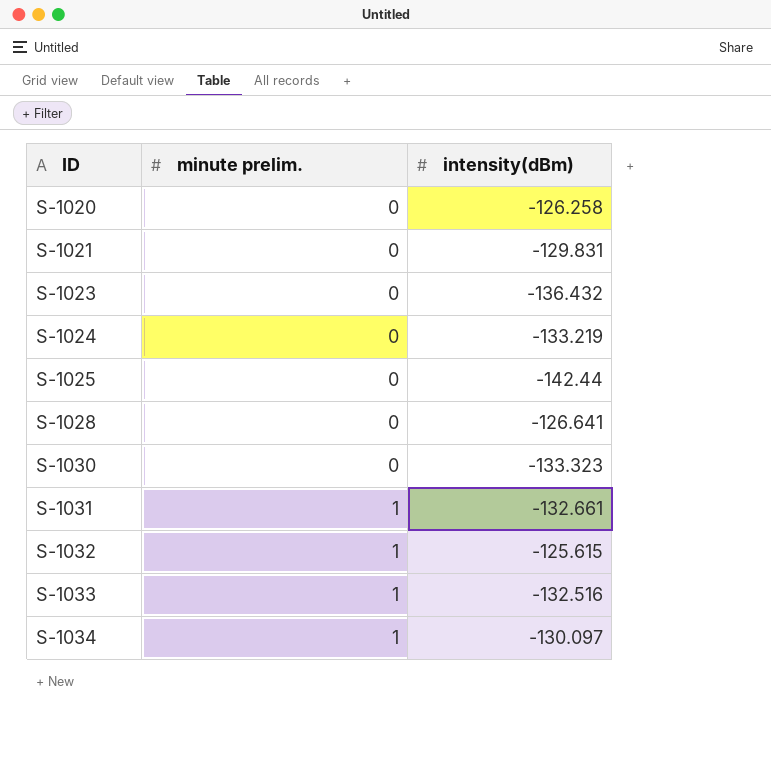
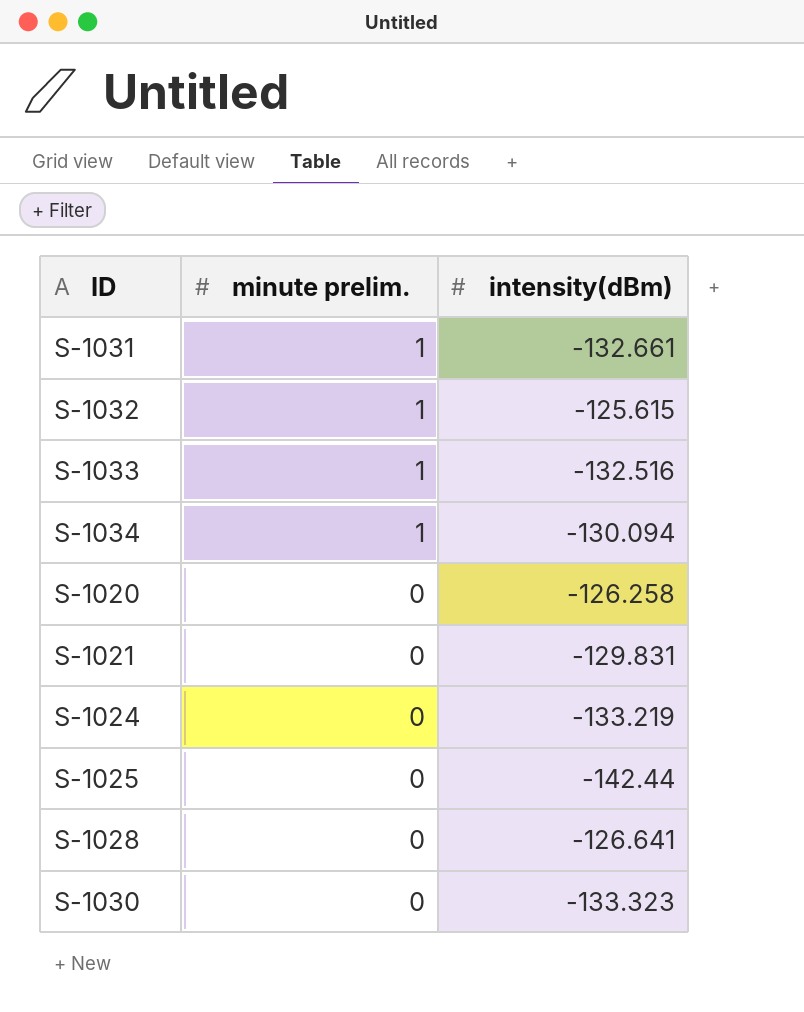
row order: ID ascending -> minute prelim. descending
row S-1023: 0 | -136.432 -> none
S-1034 | intensity(dBm): -130.097 -> -130.094

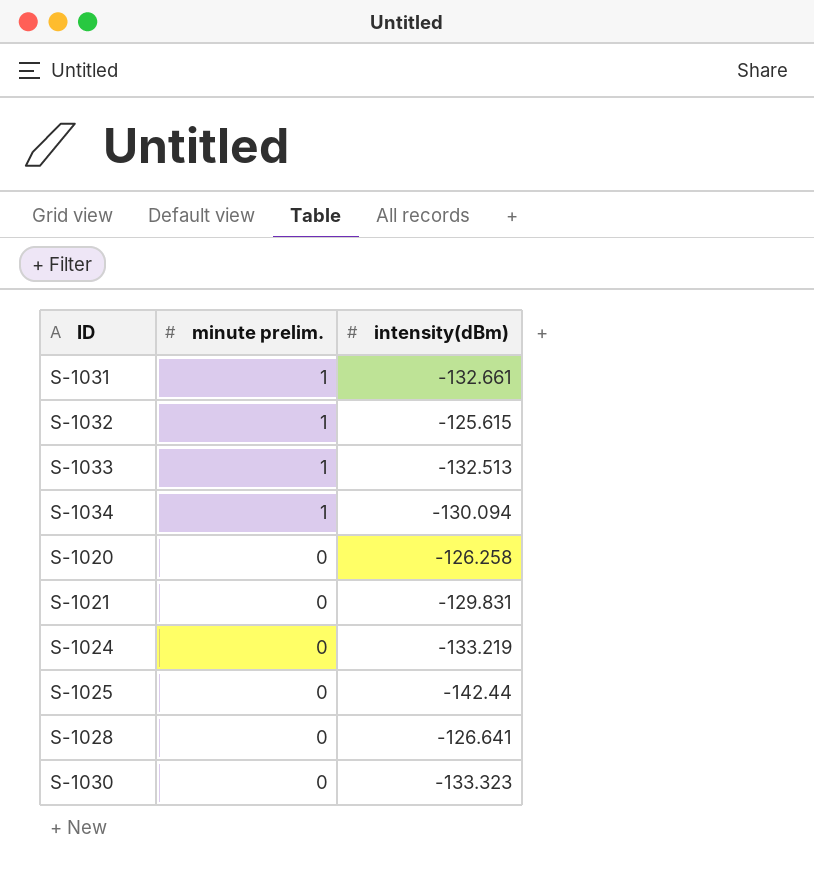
S-1033 | intensity(dBm): -132.516 -> -132.513

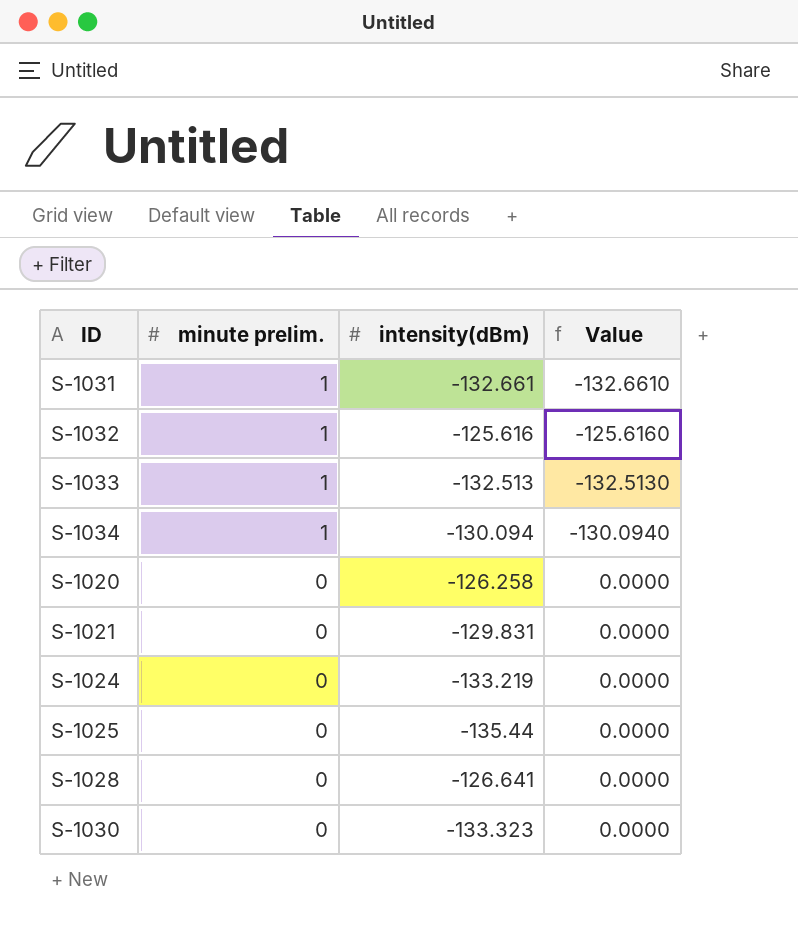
column Value | formula: none -> [minute prelim.] * [intensity(dBm)]
S-1032 | intensity(dBm): -125.615 -> -125.616
S-1025 | intensity(dBm): -142.44 -> -135.44

